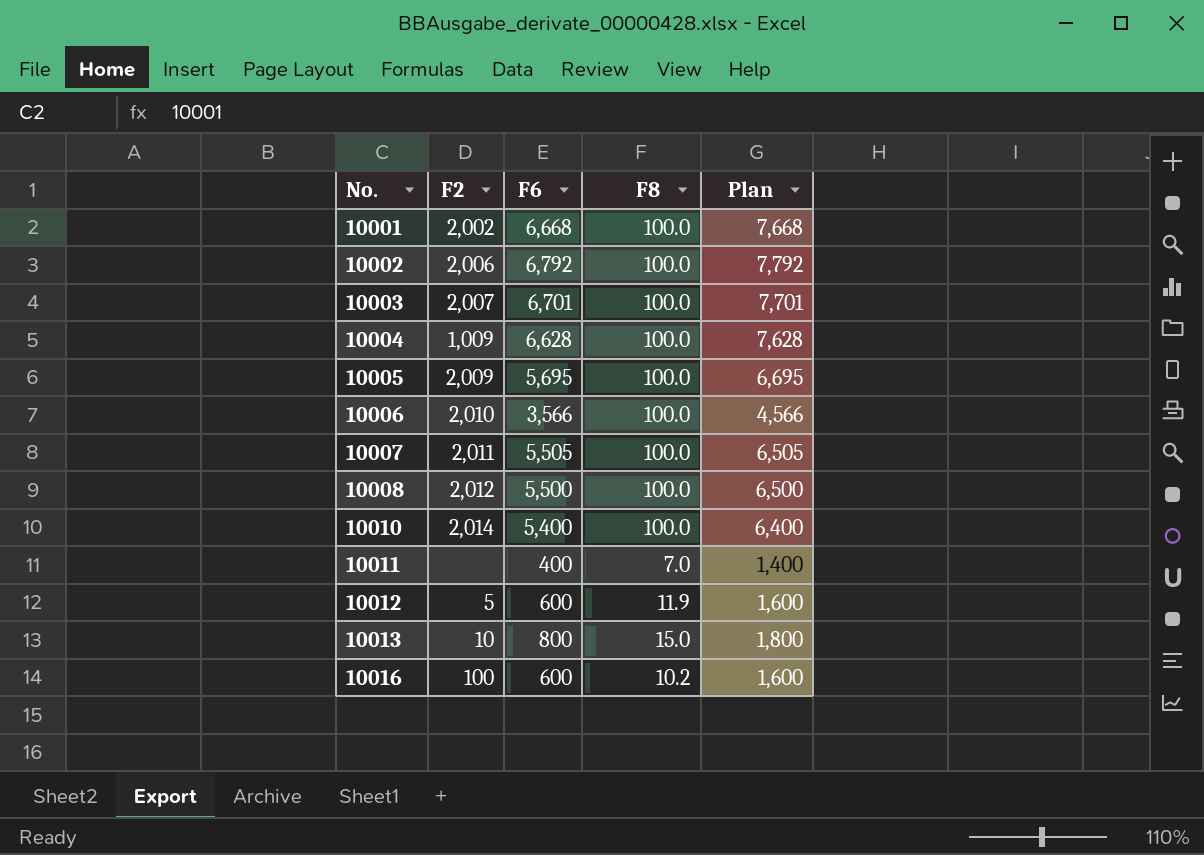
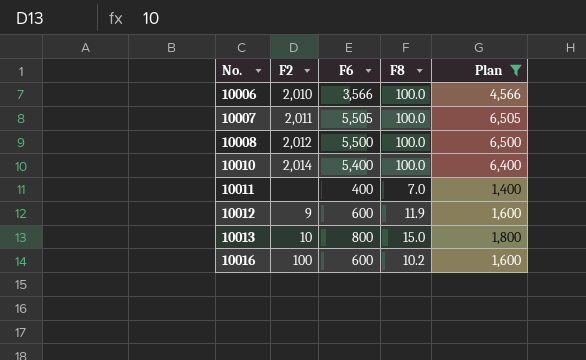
filter: none -> Plan <= 6,505
10012 | F2: 5 -> 9

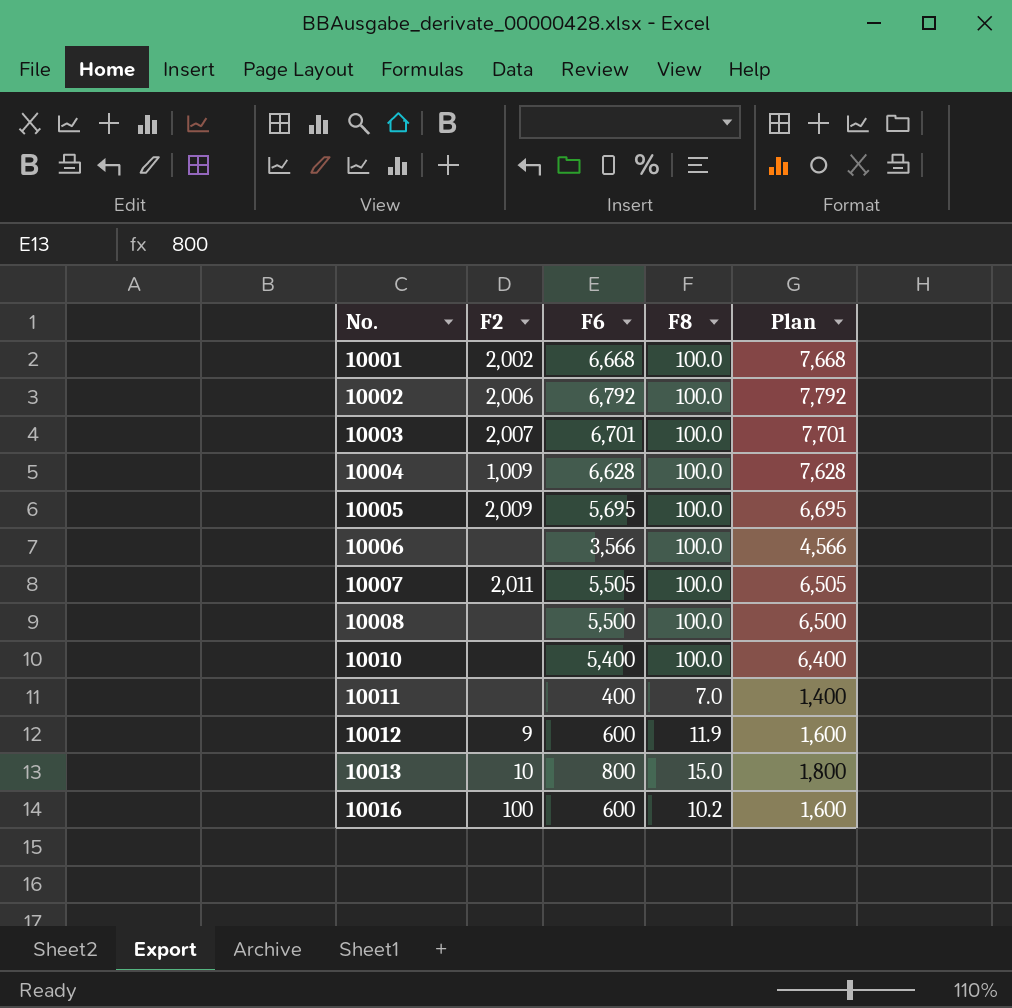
filter: Plan <= 6,505 -> none
10006 | F2: 2,010 -> none
10008 | F2: 2,012 -> none
10010 | F2: 2,014 -> none

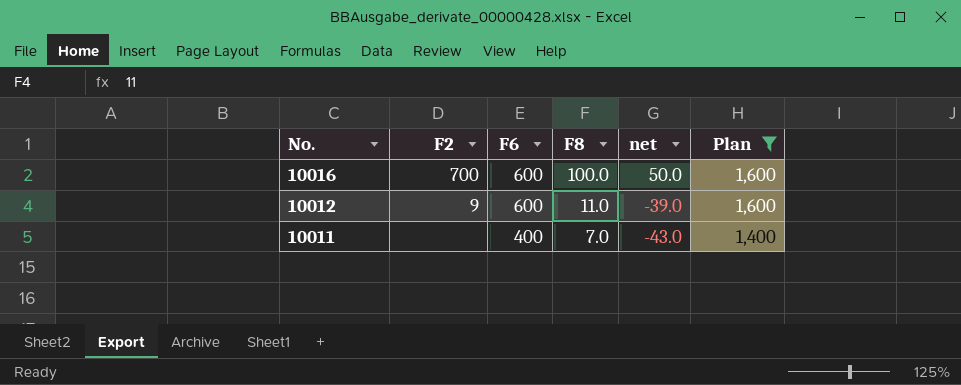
filter: none -> Plan <= 1,600
row order: No. ascending -> No. descending
column net | formula: none -> [F8] - 50
10016 | F2: 100 -> 700
10016 | F8: 10.2 -> 100.0
10012 | F8: 11.9 -> 11.0

